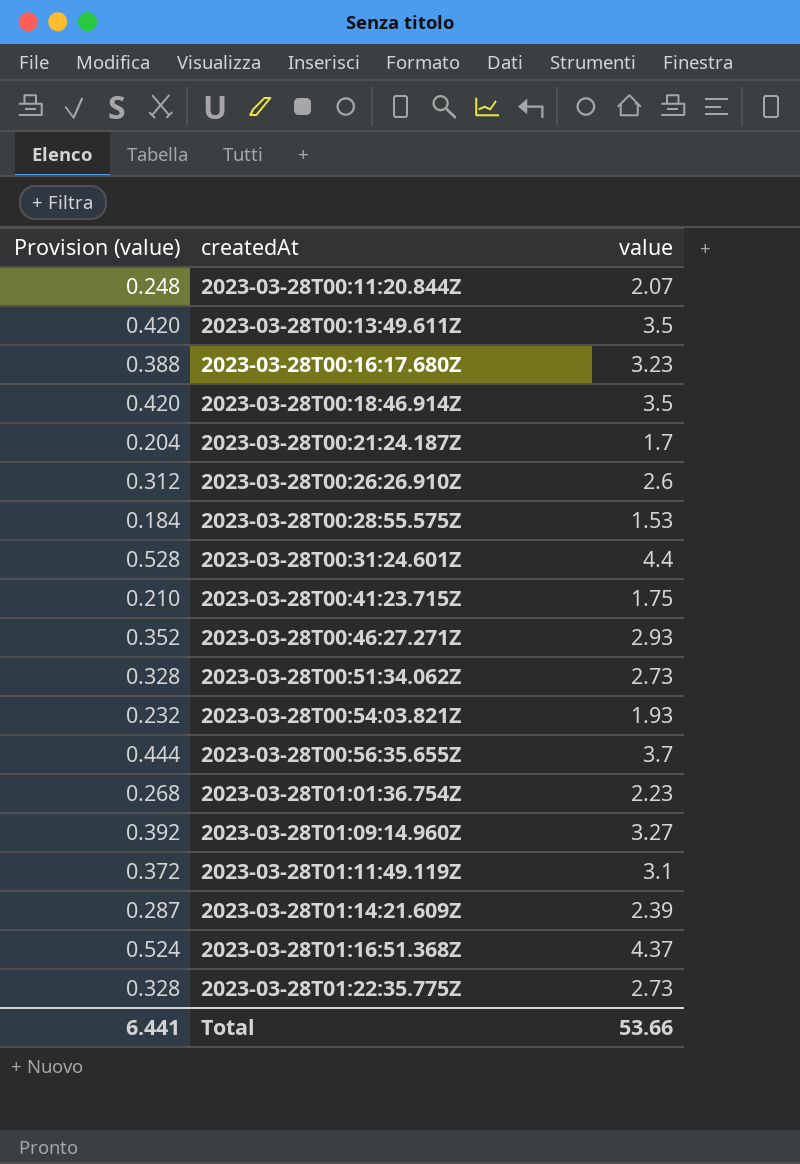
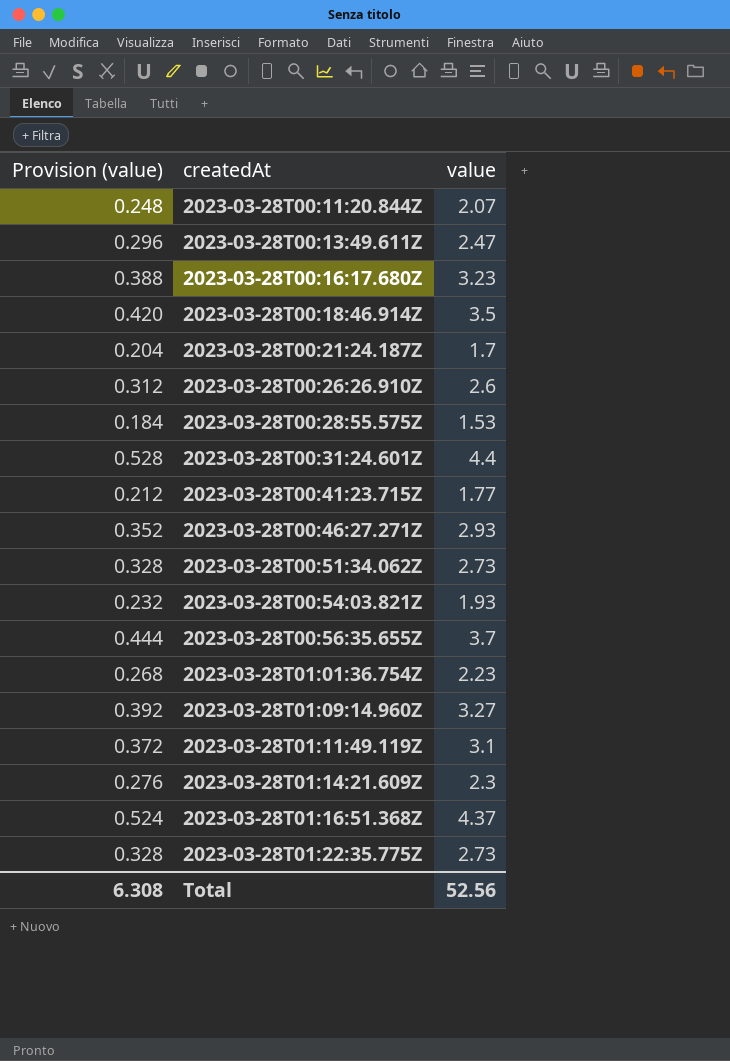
2023-03-28T00:13:49.611Z | Provision (value): 0.420 -> 0.296
2023-03-28T00:13:49.611Z | value: 3.5 -> 2.47
2023-03-28T00:41:23.715Z | Provision (value): 0.210 -> 0.212
2023-03-28T00:41:23.715Z | value: 1.75 -> 1.77
2023-03-28T01:14:21.609Z | Provision (value): 0.287 -> 0.276
2023-03-28T01:14:21.609Z | value: 2.39 -> 2.3
Total | Provision (value): 6.441 -> 6.308
Total | value: 53.66 -> 52.56

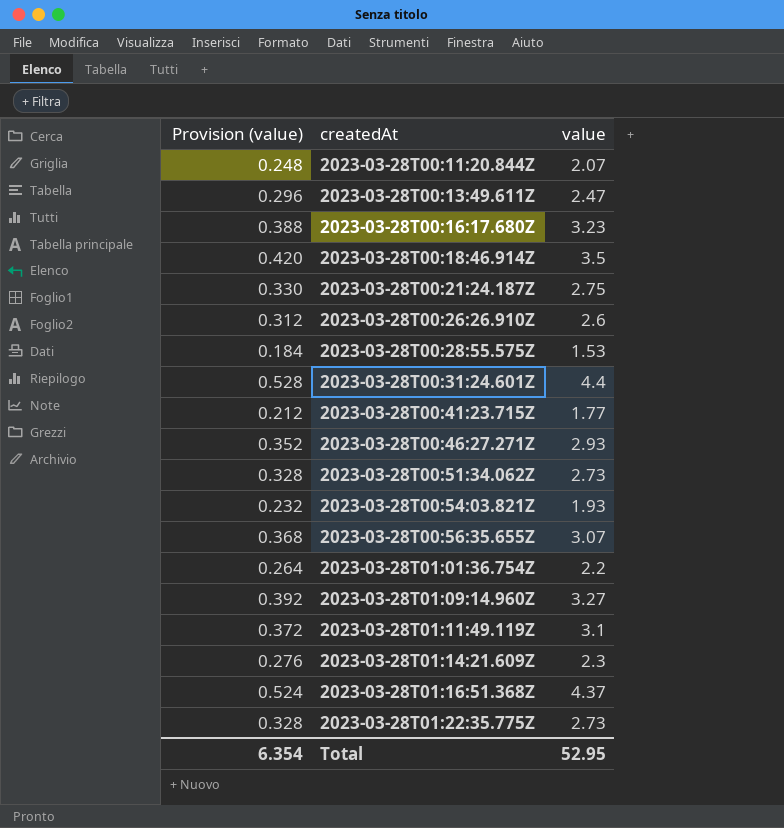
2023-03-28T00:21:24.187Z | Provision (value): 0.204 -> 0.330
2023-03-28T00:21:24.187Z | value: 1.7 -> 2.75
2023-03-28T00:56:35.655Z | Provision (value): 0.444 -> 0.368
2023-03-28T00:56:35.655Z | value: 3.7 -> 3.07
2023-03-28T01:01:36.754Z | Provision (value): 0.268 -> 0.264
2023-03-28T01:01:36.754Z | value: 2.23 -> 2.2
Total | Provision (value): 6.308 -> 6.354
Total | value: 52.56 -> 52.95

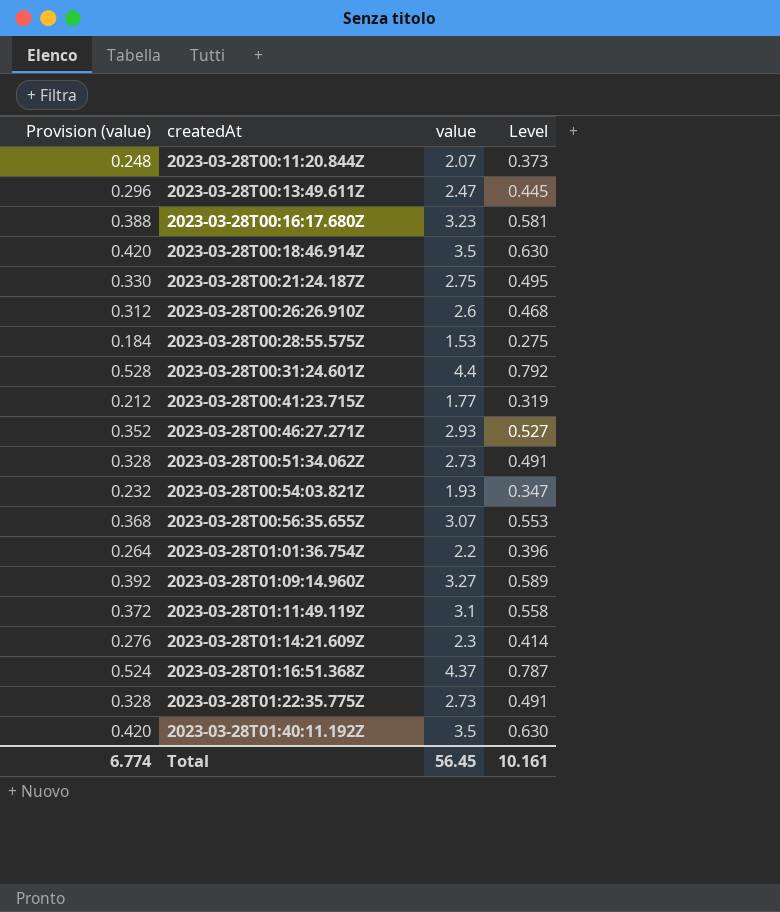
column Level | formula: none -> [value] * 0.18
row 2023-03-28T01:40:11.192Z: none -> 0.420 | 3.5 | 0.630
Total | Provision (value): 6.354 -> 6.774
Total | value: 52.95 -> 56.45

